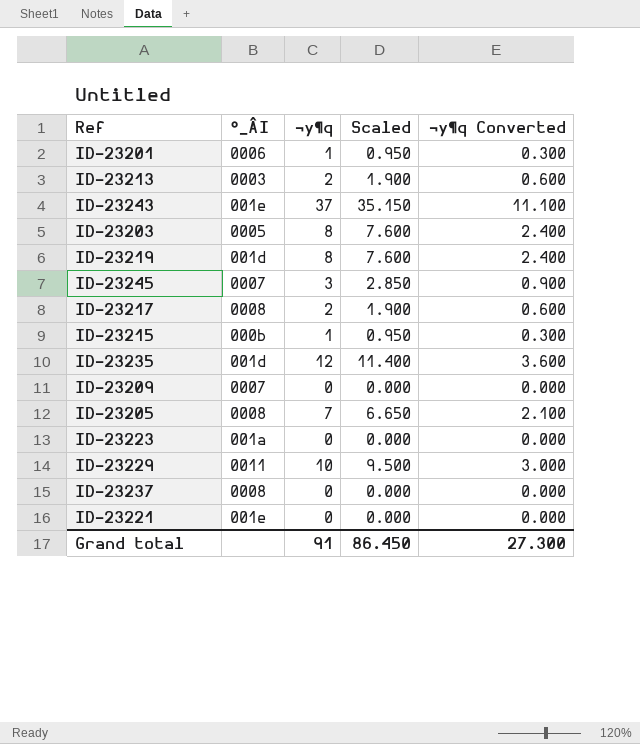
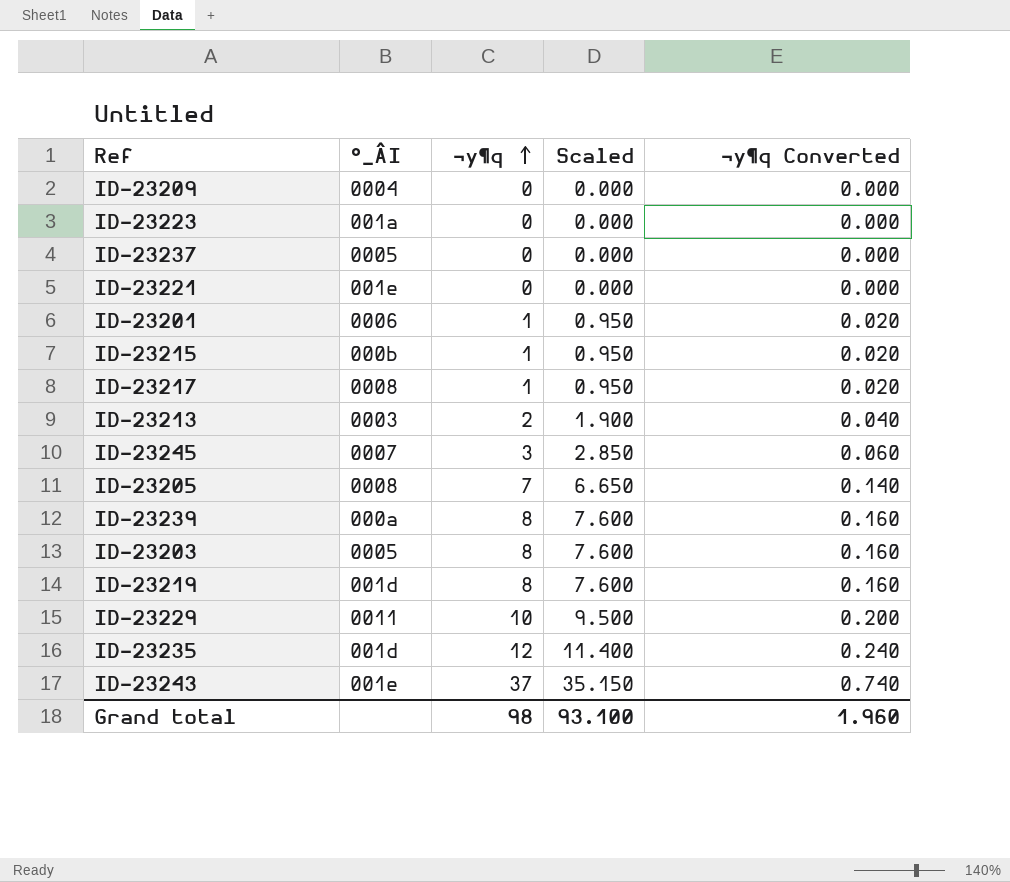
row order: none -> ¬y¶q ascending
column ¬y¶q Converted | formula: [¬y¶q] * 0.3 -> [¬y¶q] * 0.02
ID-23209 | °_ÂI: 0007 -> 0004
ID-23237 | °_ÂI: 0008 -> 0005
ID-23217 | ¬y¶q: 2 -> 1
ID-23217 | Scaled: 1.900 -> 0.950
row ID-23239: none -> 000a | 8 | 7.600 | 0.160
Grand total | ¬y¶q: 91 -> 98
Grand total | Scaled: 86.450 -> 93.100
Grand total | ¬y¶q Converted: 27.300 -> 1.960

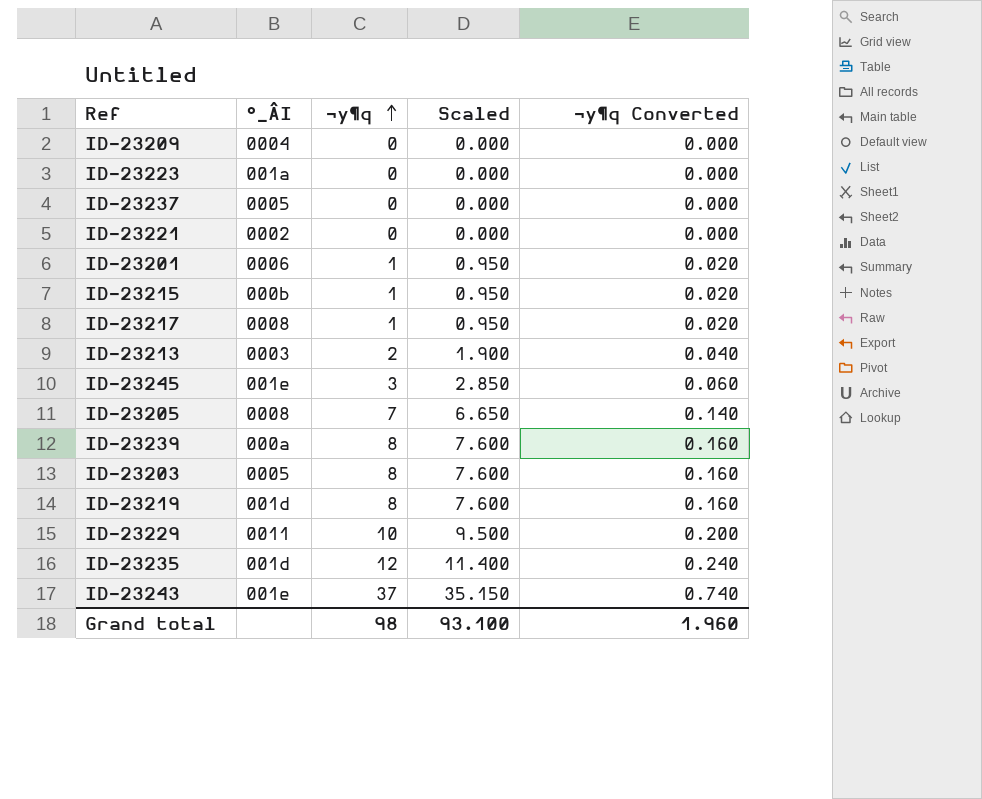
ID-23221 | °_ÂI: 001e -> 0002
ID-23245 | °_ÂI: 0007 -> 001e

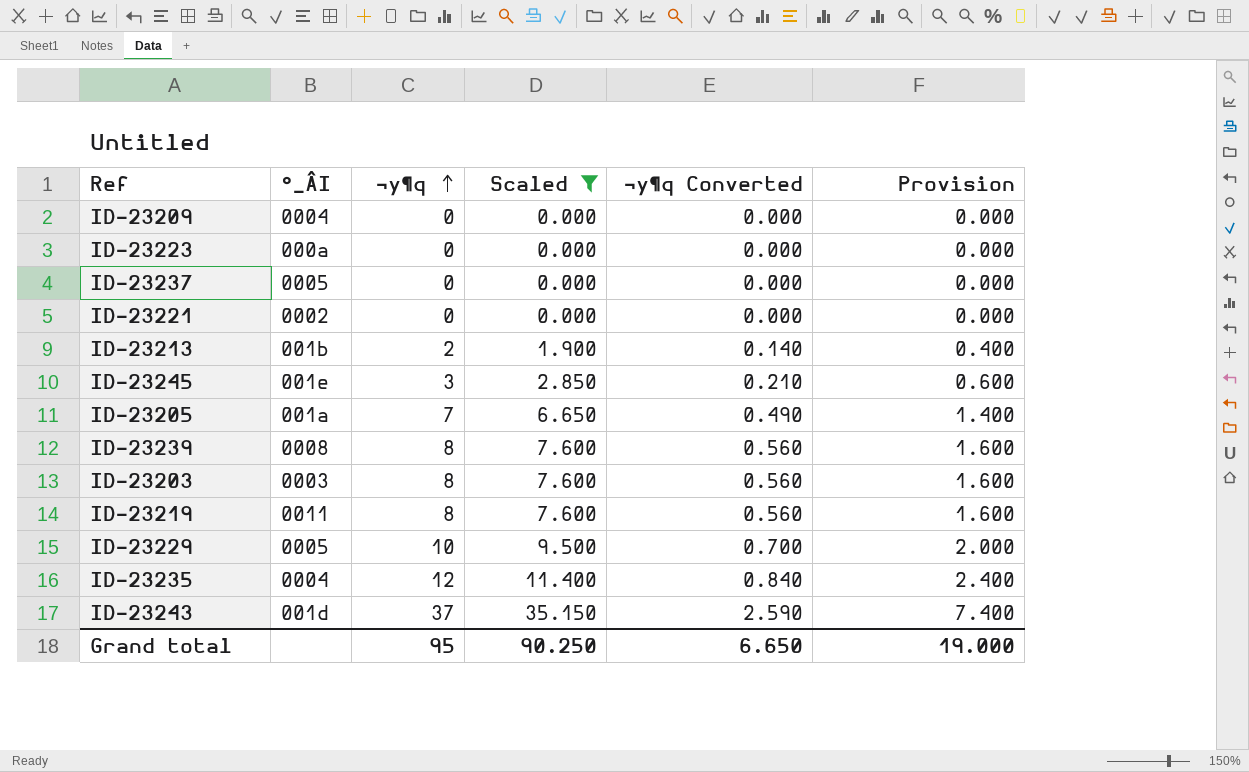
filter: none -> Scaled != 0.950
column ¬y¶q Converted | formula: [¬y¶q] * 0.02 -> [¬y¶q] * 0.07
column Provision | formula: none -> [¬y¶q] * 0.2
ID-23223 | °_ÂI: 001a -> 000a
ID-23213 | °_ÂI: 0003 -> 001b
ID-23205 | °_ÂI: 0008 -> 001a
ID-23239 | °_ÂI: 000a -> 0008
ID-23203 | °_ÂI: 0005 -> 0003
ID-23219 | °_ÂI: 001d -> 0011
ID-23229 | °_ÂI: 0011 -> 0005
ID-23235 | °_ÂI: 001d -> 0004
ID-23243 | °_ÂI: 001e -> 001d
Grand total | ¬y¶q: 98 -> 95
Grand total | Scaled: 93.100 -> 90.250
Grand total | ¬y¶q Converted: 1.960 -> 6.650

